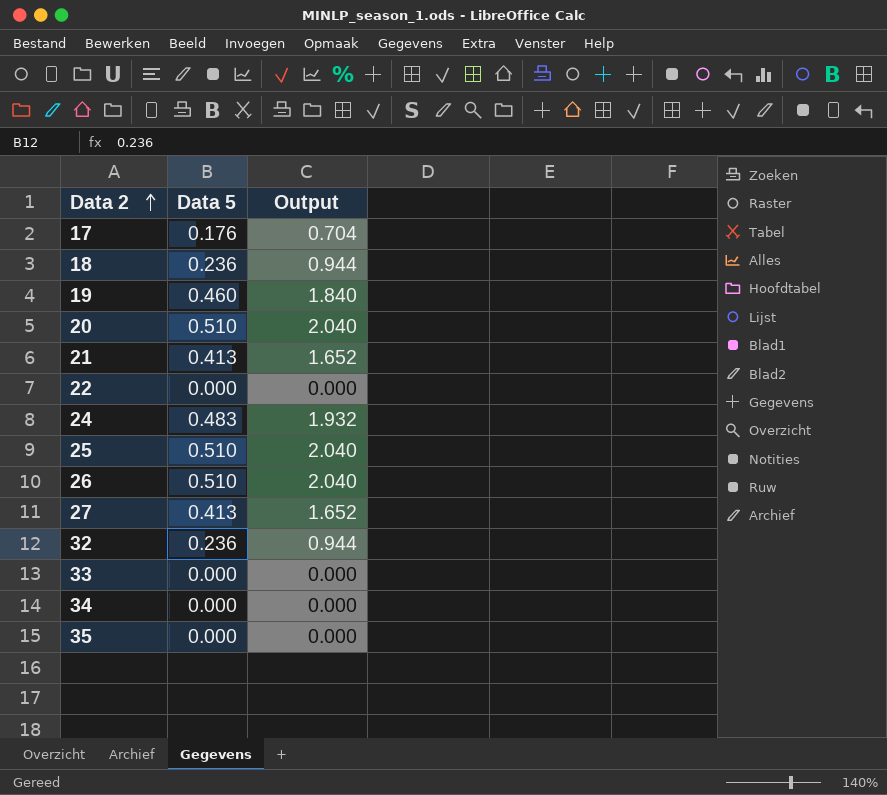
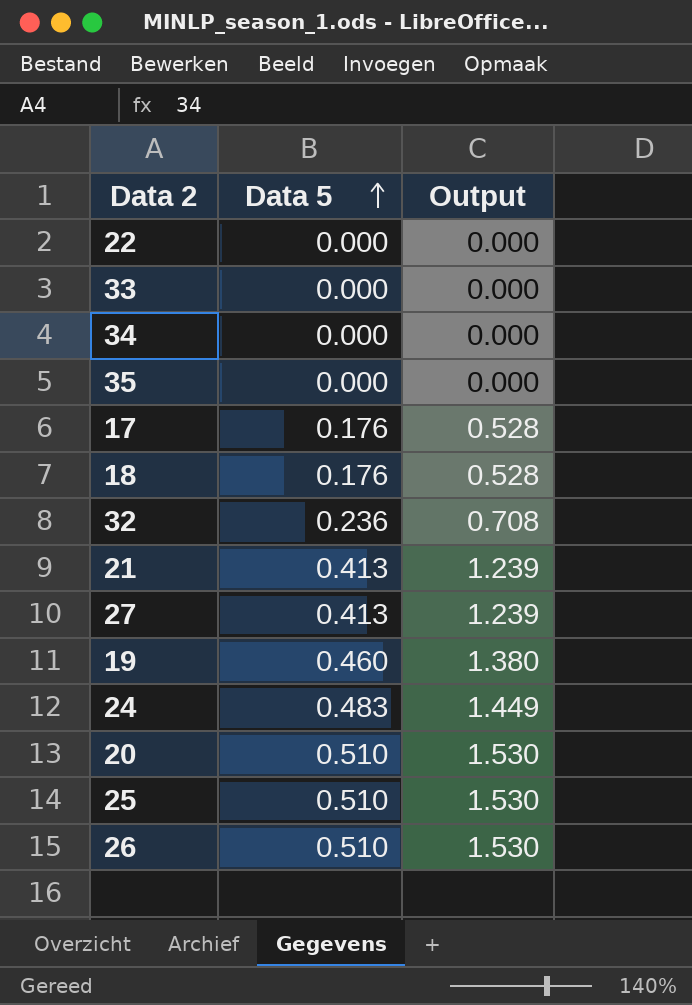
row order: Data 2 ascending -> Data 5 ascending
column Output | formula: [Data 5] * 4 -> [Data 5] * 3
18 | Data 5: 0.236 -> 0.176

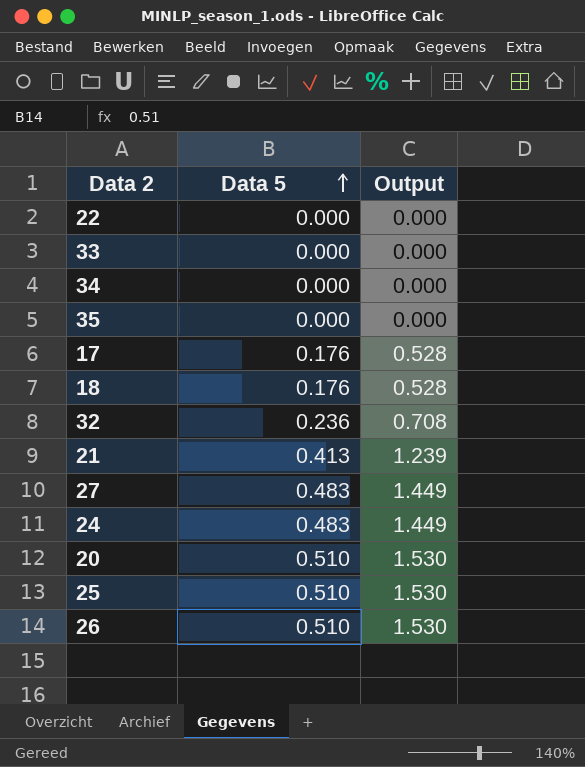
row 19: 0.460 | 1.380 -> none
27 | Data 5: 0.413 -> 0.483
27 | Output: 1.239 -> 1.449

